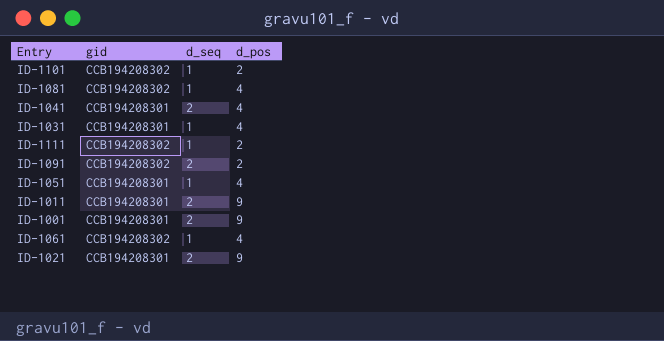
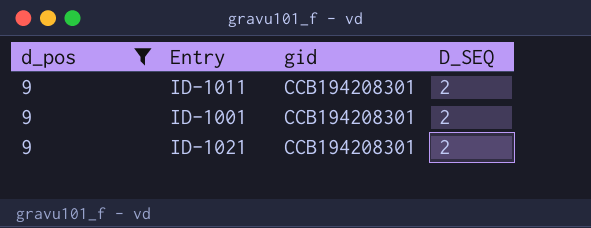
filter: none -> d_pos = 9
column d_pos | position: 4 -> 1
column name: d_seq -> D_SEQ

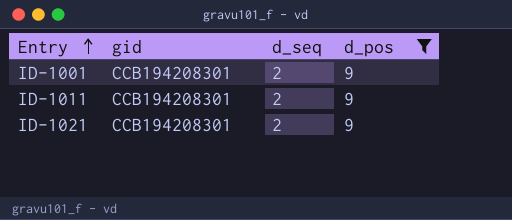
row order: none -> Entry ascending
column name: D_SEQ -> d_seq
column d_pos | position: 1 -> 4

